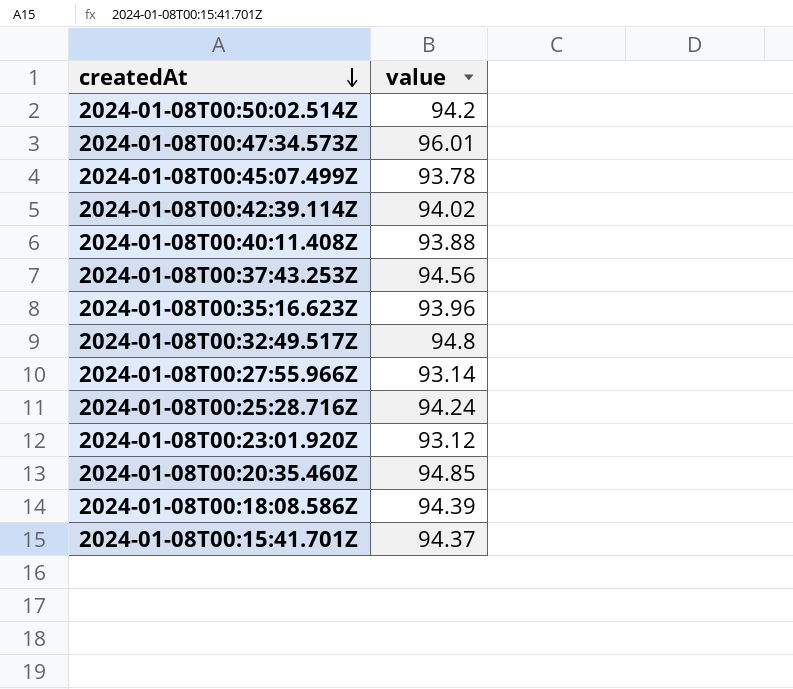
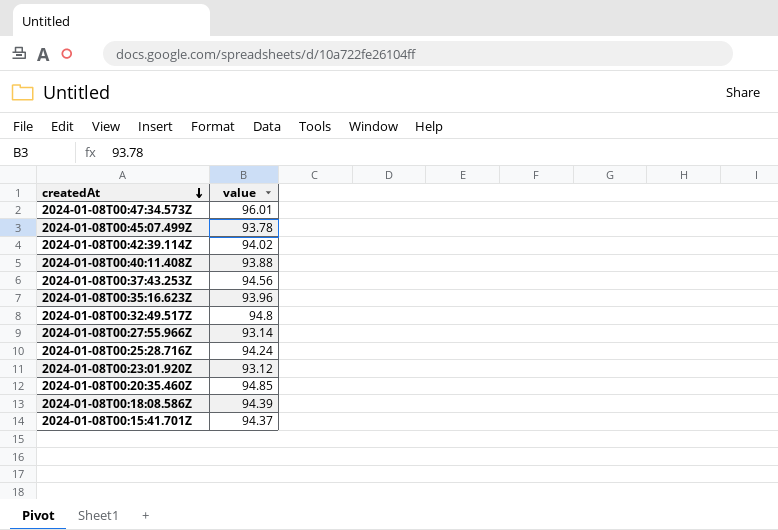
row 2024-01-08T00:50:02.514Z: 94.2 -> none

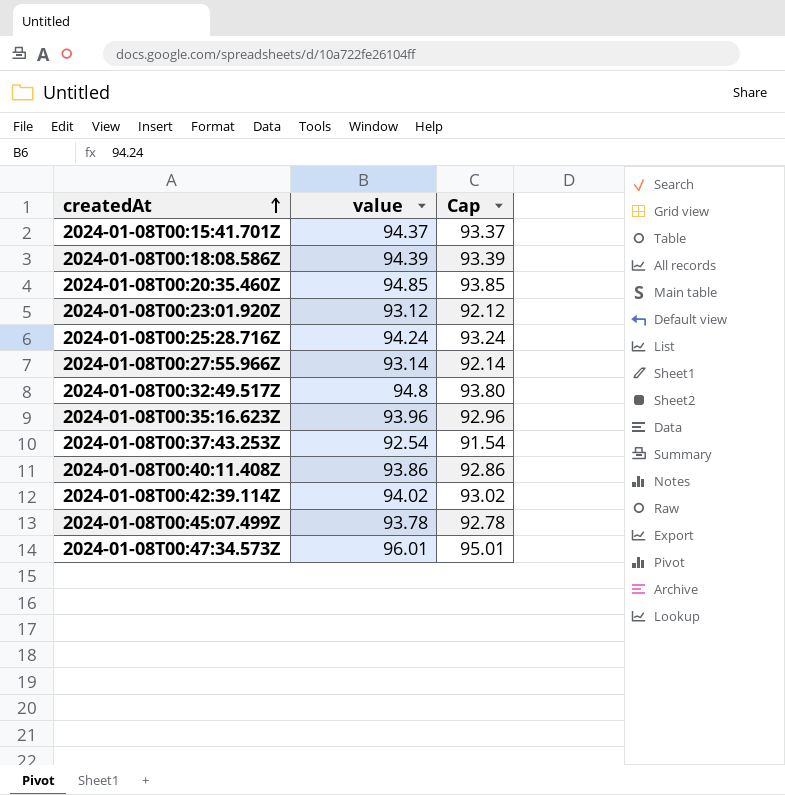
row order: createdAt descending -> createdAt ascending
column Cap | formula: none -> [value] - 1
2024-01-08T00:37:43.253Z | value: 94.56 -> 92.54
2024-01-08T00:40:11.408Z | value: 93.88 -> 93.86

